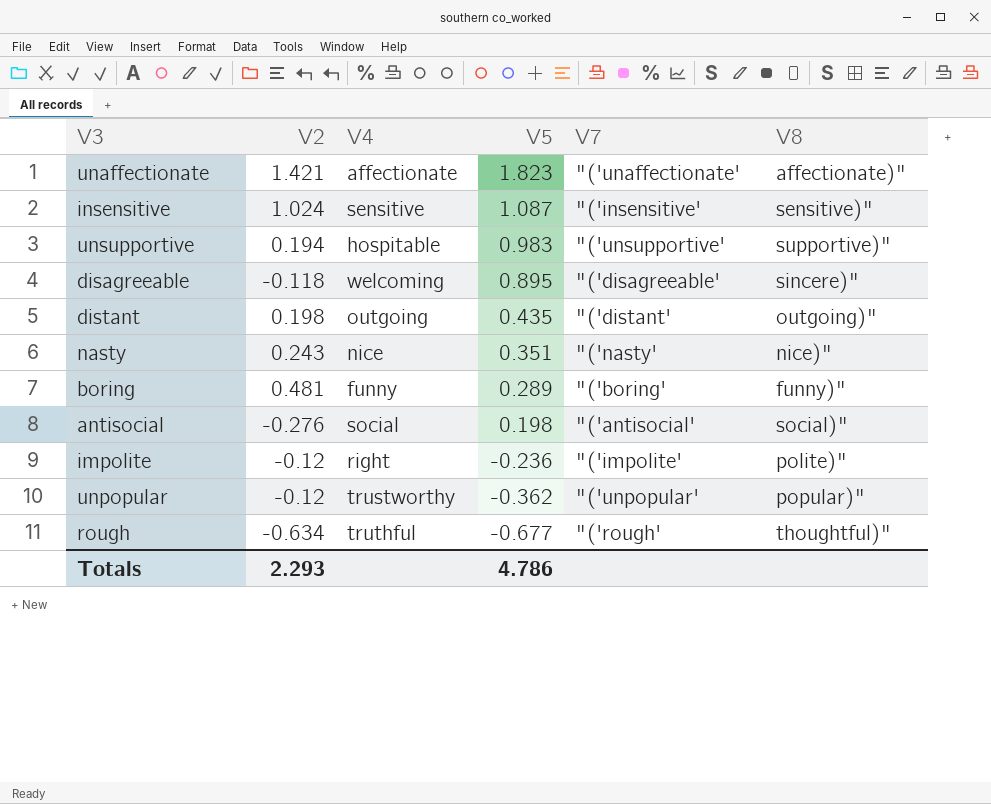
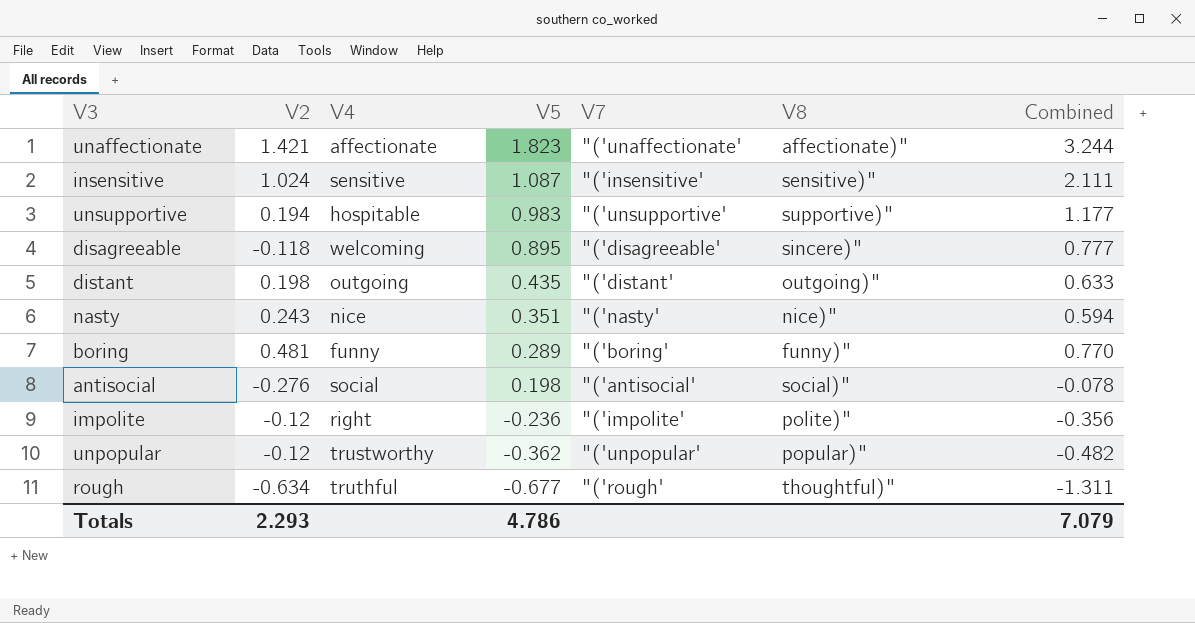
column Combined | formula: none -> [V2] + [V5]

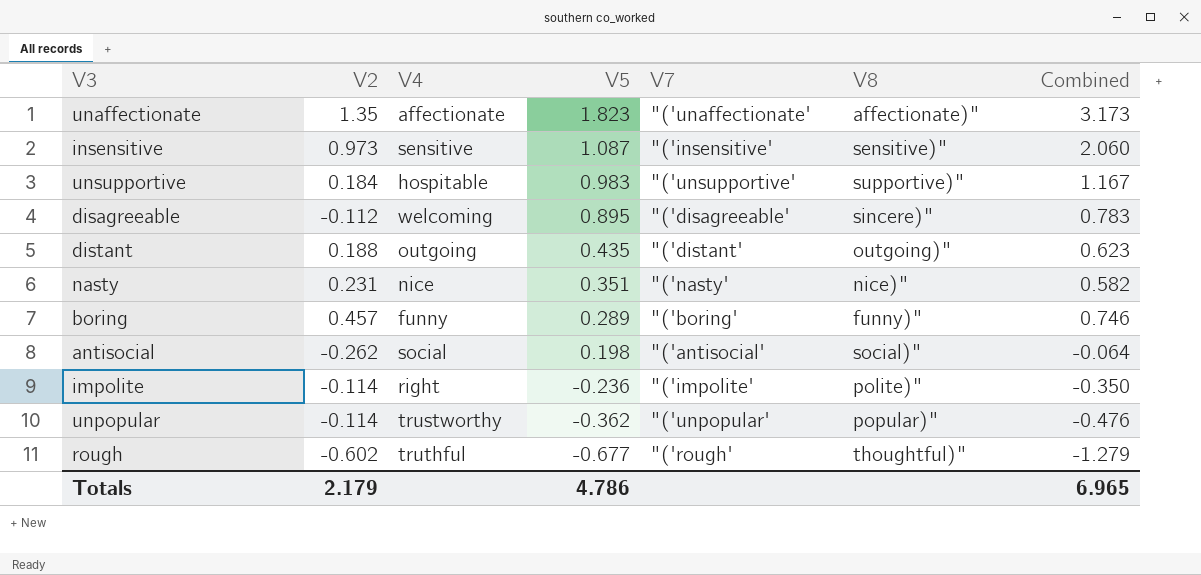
unaffectionate | V2: 1.421 -> 1.35
unaffectionate | Combined: 3.244 -> 3.173
insensitive | V2: 1.024 -> 0.973
insensitive | Combined: 2.111 -> 2.060
unsupportive | V2: 0.194 -> 0.184
unsupportive | Combined: 1.177 -> 1.167
disagreeable | V2: -0.118 -> -0.112
disagreeable | Combined: 0.777 -> 0.783
distant | V2: 0.198 -> 0.188
distant | Combined: 0.633 -> 0.623
nasty | V2: 0.243 -> 0.231
nasty | Combined: 0.594 -> 0.582
boring | V2: 0.481 -> 0.457
boring | Combined: 0.770 -> 0.746
antisocial | V2: -0.276 -> -0.262
antisocial | Combined: -0.078 -> -0.064
impolite | V2: -0.12 -> -0.114
impolite | Combined: -0.356 -> -0.350
unpopular | V2: -0.12 -> -0.114
unpopular | Combined: -0.482 -> -0.476
rough | V2: -0.634 -> -0.602
rough | Combined: -1.311 -> -1.279
Totals | V2: 2.293 -> 2.179
Totals | Combined: 7.079 -> 6.965

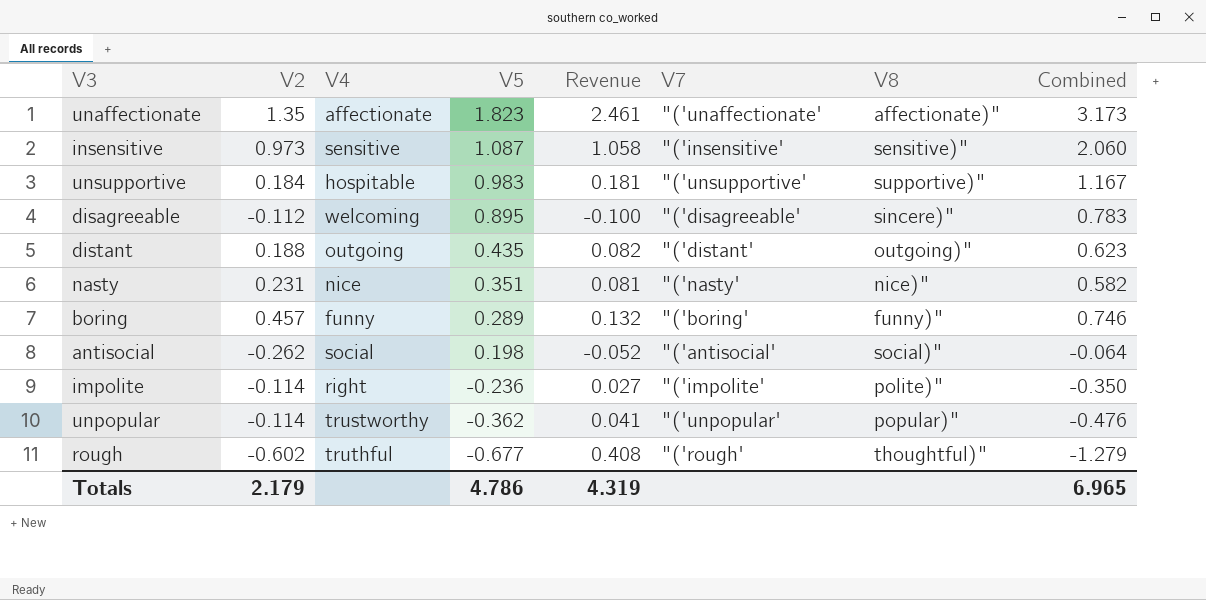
column Revenue | formula: none -> [V2] * [V5]

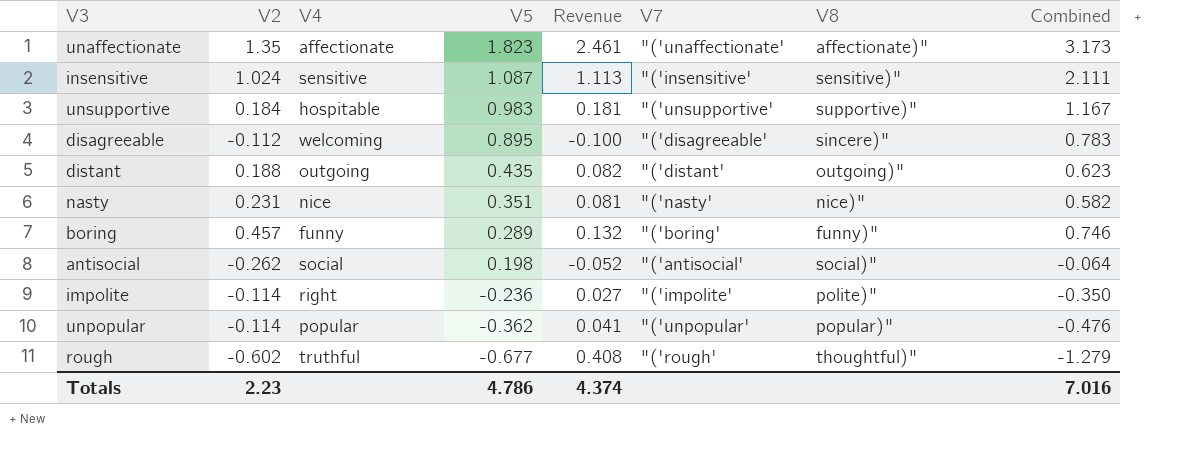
insensitive | V2: 0.973 -> 1.024
insensitive | Revenue: 1.058 -> 1.113
insensitive | Combined: 2.060 -> 2.111
unpopular | V4: trustworthy -> popular
Totals | V2: 2.179 -> 2.23
Totals | Revenue: 4.319 -> 4.374
Totals | Combined: 6.965 -> 7.016

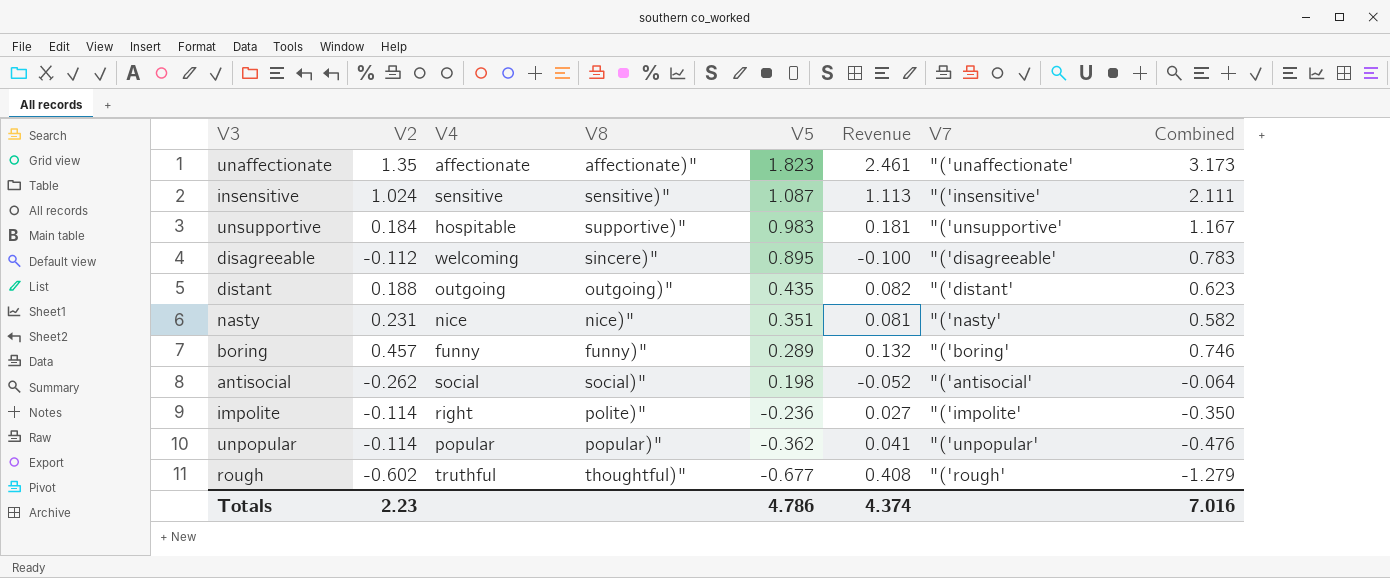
column V8 | position: 7 -> 4

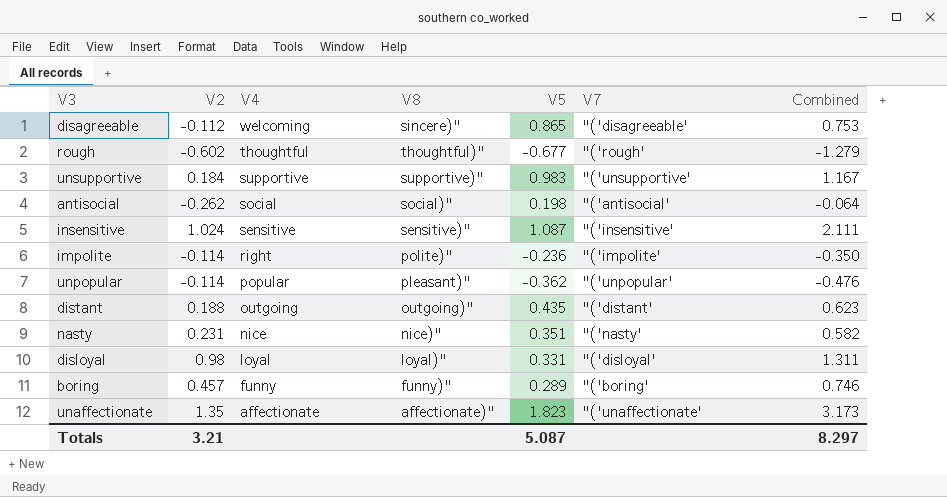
row order: V5 descending -> V4 descending
column Revenue | formula: [V2] * [V5] -> none
disagreeable | V5: 0.895 -> 0.865
disagreeable | Combined: 0.783 -> 0.753
rough | V4: truthful -> thoughtful
unsupportive | V4: hospitable -> supportive
unpopular | V8: popular)" -> pleasant)"
row disloyal: none -> 0.98 | loyal | loyal)" | 0.331 | "('disloyal' | 1.311
Totals | V2: 2.23 -> 3.21
Totals | V5: 4.786 -> 5.087
Totals | Combined: 7.016 -> 8.297

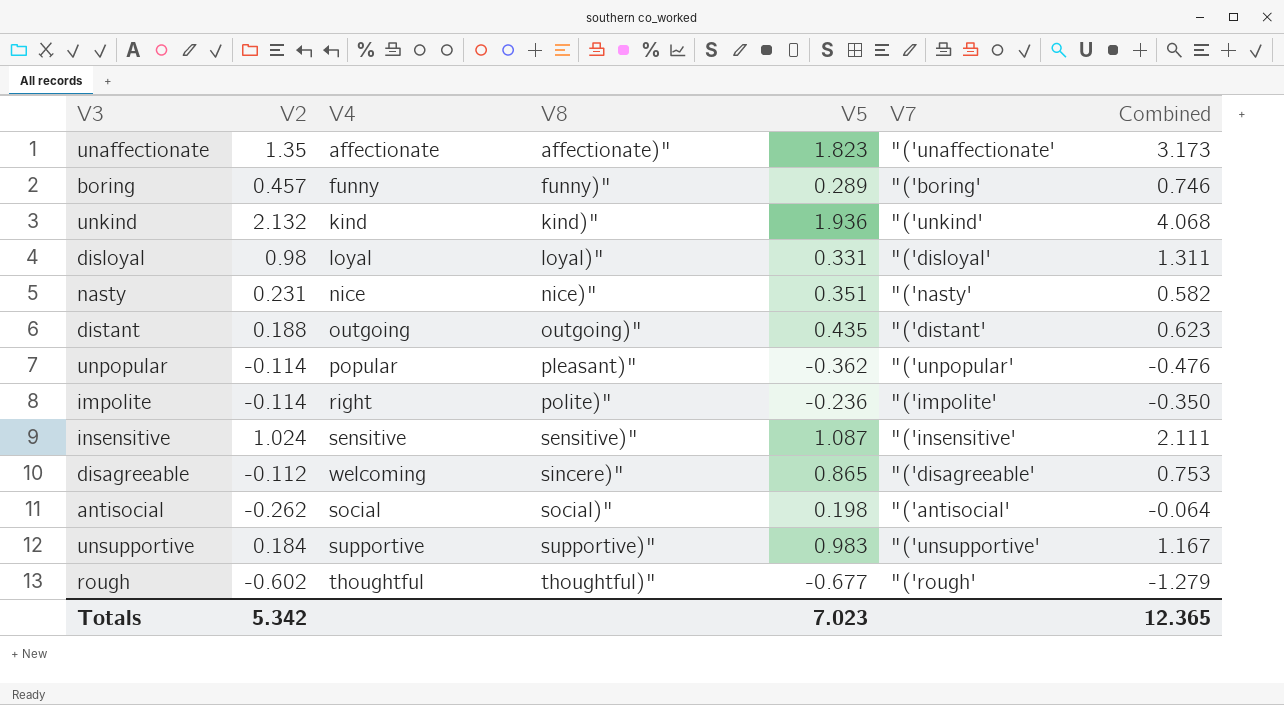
row order: V4 descending -> V8 ascending
row unkind: none -> 2.132 | kind | kind)" | 1.936 | "('unkind' | 4.068
Totals | V2: 3.21 -> 5.342
Totals | V5: 5.087 -> 7.023
Totals | Combined: 8.297 -> 12.365

